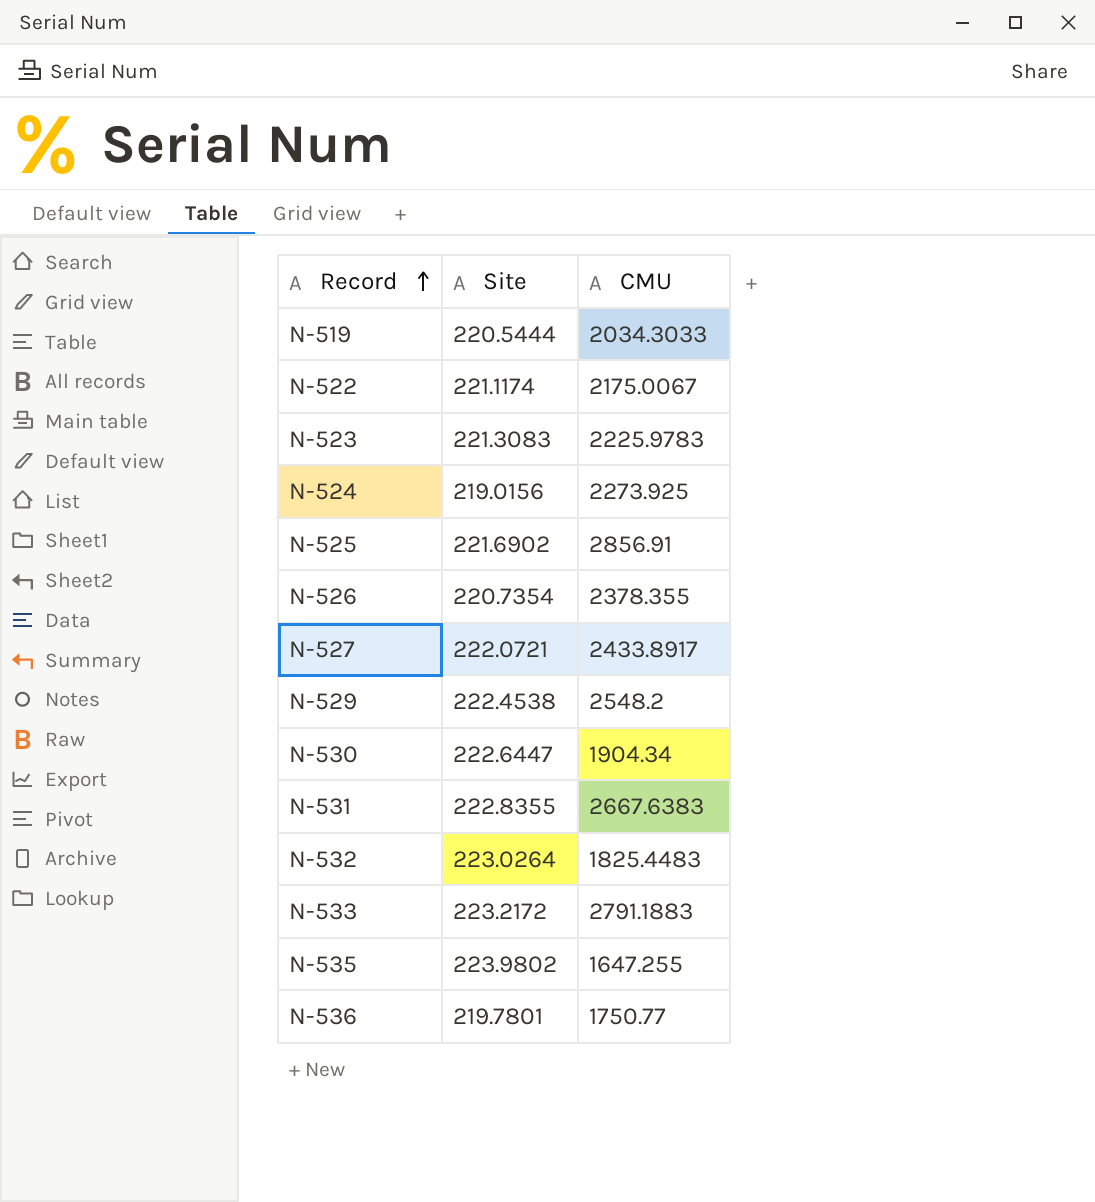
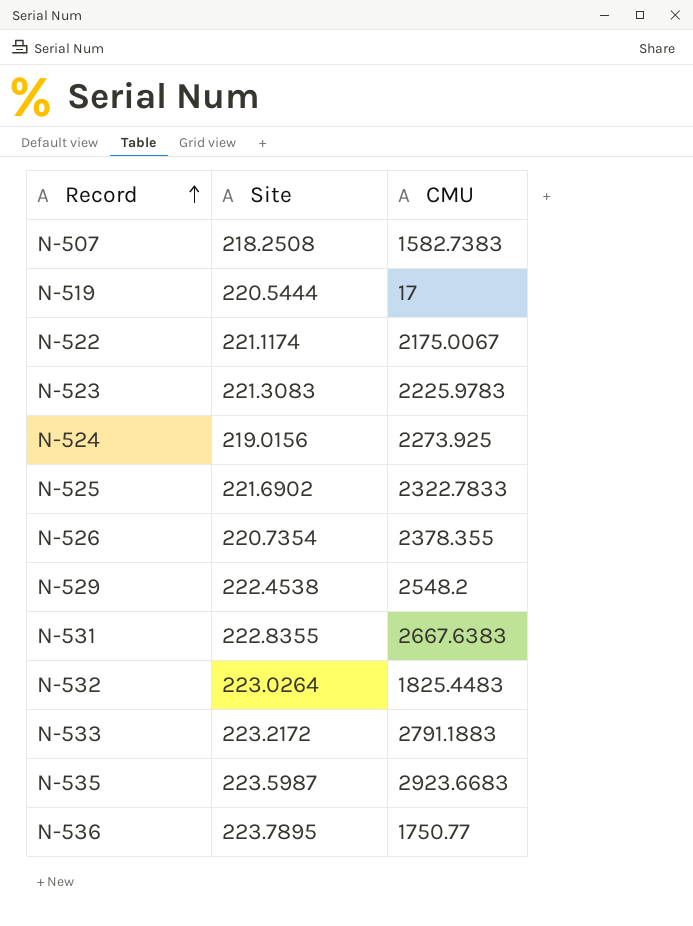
row N-527: 222.0721 | 2433.8917 -> none
row N-530: 222.6447 | 1904.34 -> none
row N-507: none -> 218.2508 | 1582.7383
N-519 | CMU: 2034.3033 -> 17
N-525 | CMU: 2856.91 -> 2322.7833
N-535 | Site: 223.9802 -> 223.5987
N-535 | CMU: 1647.255 -> 2923.6683
N-536 | Site: 219.7801 -> 223.7895

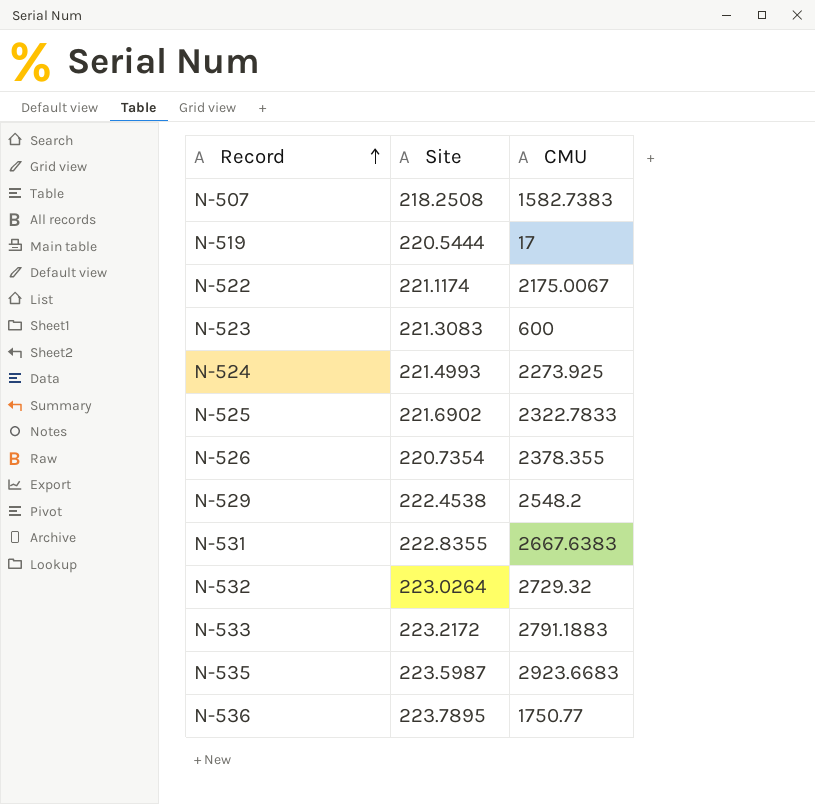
N-523 | CMU: 2225.9783 -> 600
N-524 | Site: 219.0156 -> 221.4993
N-532 | CMU: 1825.4483 -> 2729.32

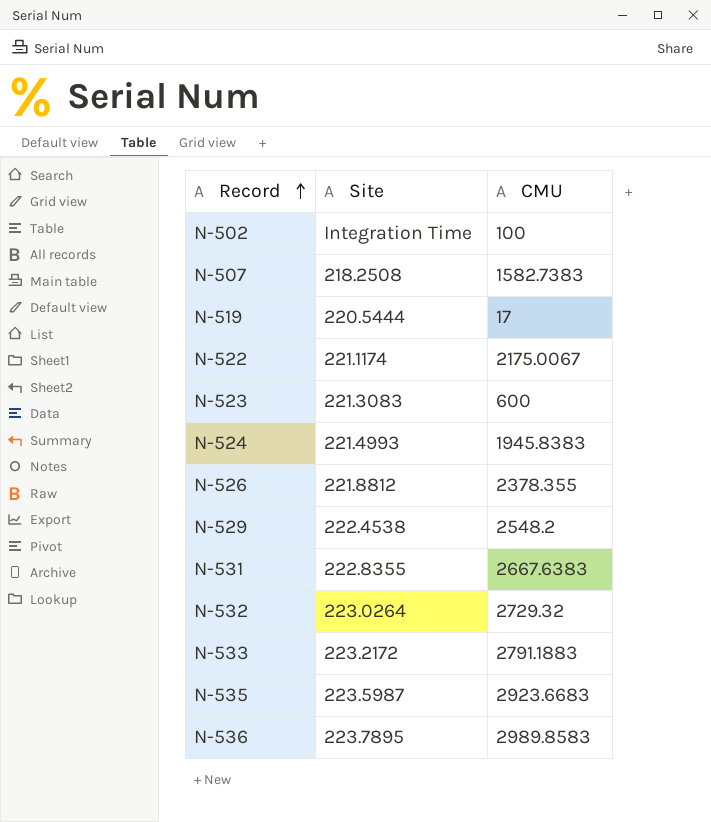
row N-525: 221.6902 | 2322.7833 -> none
row N-502: none -> Integration Time | 100
N-524 | CMU: 2273.925 -> 1945.8383
N-526 | Site: 220.7354 -> 221.8812
N-536 | CMU: 1750.77 -> 2989.8583

